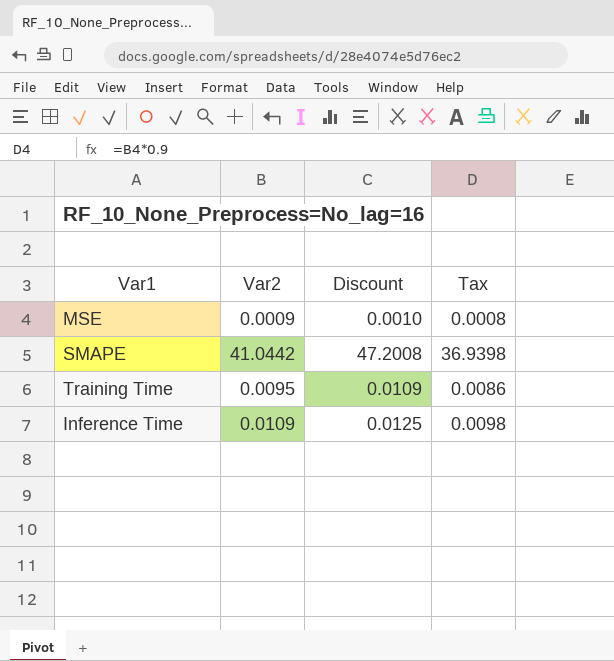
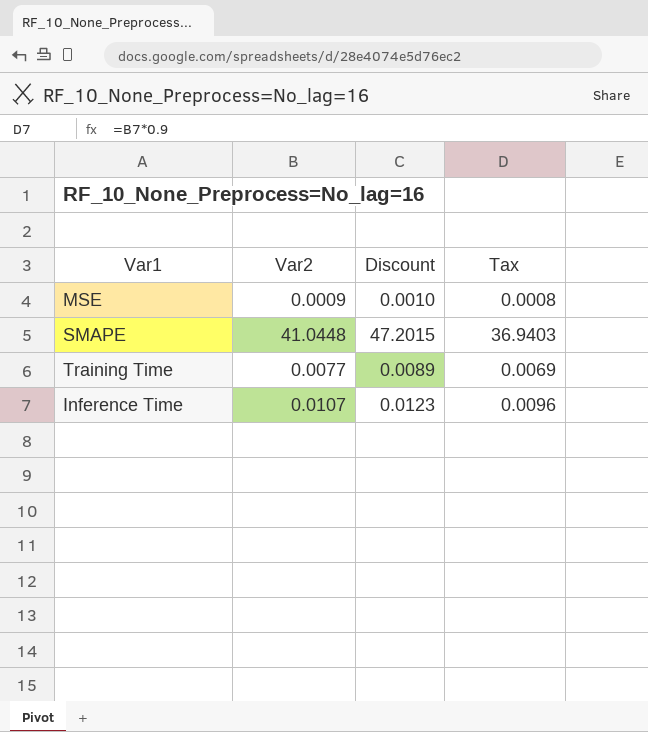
SMAPE | Var2: 41.0442 -> 41.0448
SMAPE | Discount: 47.2008 -> 47.2015
SMAPE | Tax: 36.9398 -> 36.9403
Training Time | Var2: 0.0095 -> 0.0077
Training Time | Discount: 0.0109 -> 0.0089
Training Time | Tax: 0.0086 -> 0.0069
Inference Time | Var2: 0.0109 -> 0.0107
Inference Time | Discount: 0.0125 -> 0.0123
Inference Time | Tax: 0.0098 -> 0.0096

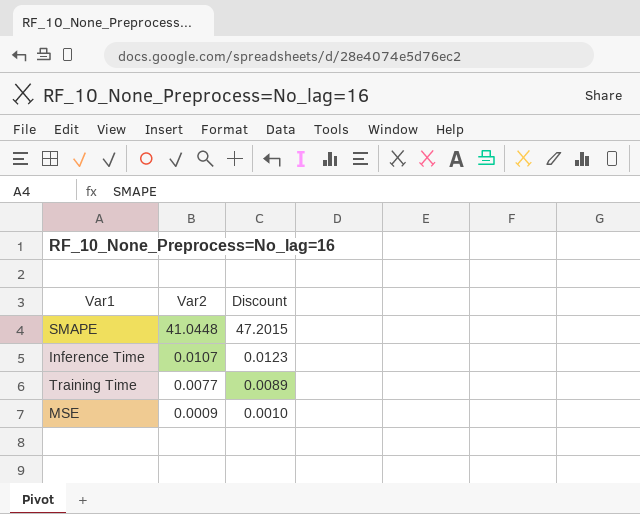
row order: none -> Var2 descending
column Tax | formula: [Var2] * 0.9 -> none

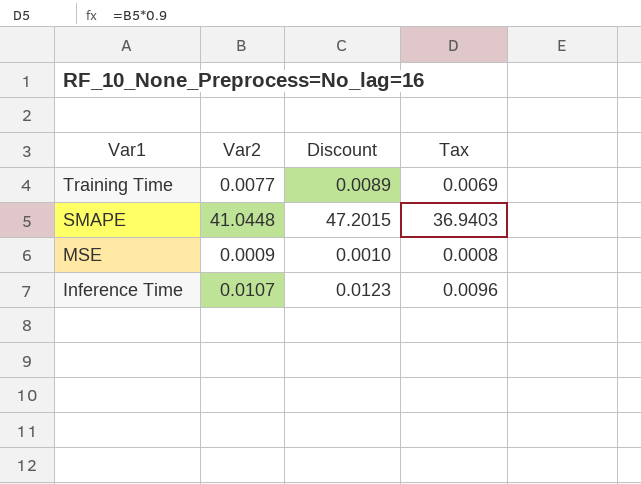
row order: Var2 descending -> Var1 descending
column Tax | formula: none -> [Var2] * 0.9

